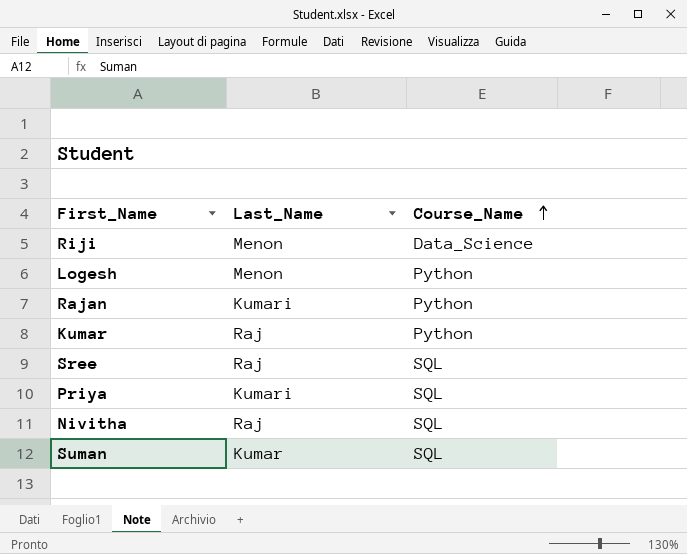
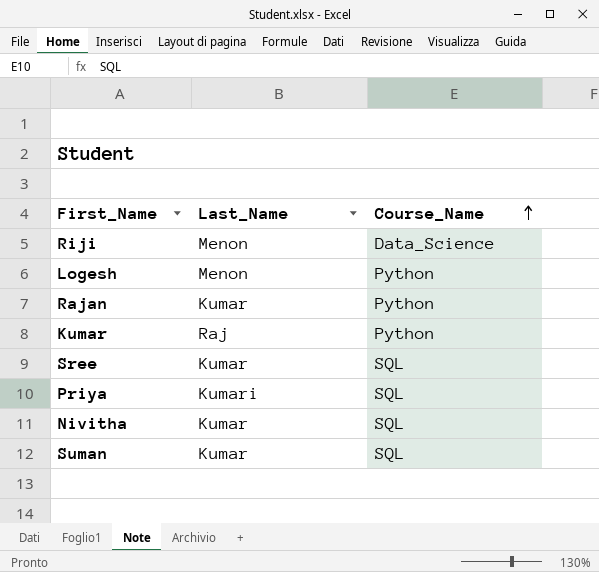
Rajan | Last_Name: Kumari -> Kumar
Sree | Last_Name: Raj -> Kumar
Nivitha | Last_Name: Raj -> Kumar

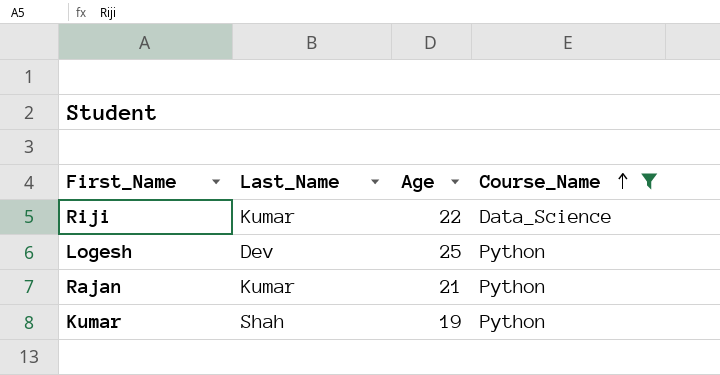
filter: none -> Course_Name != SQL
column Age | position: none -> 3
Riji | Last_Name: Menon -> Kumar
Logesh | Last_Name: Menon -> Dev
Kumar | Last_Name: Raj -> Shah

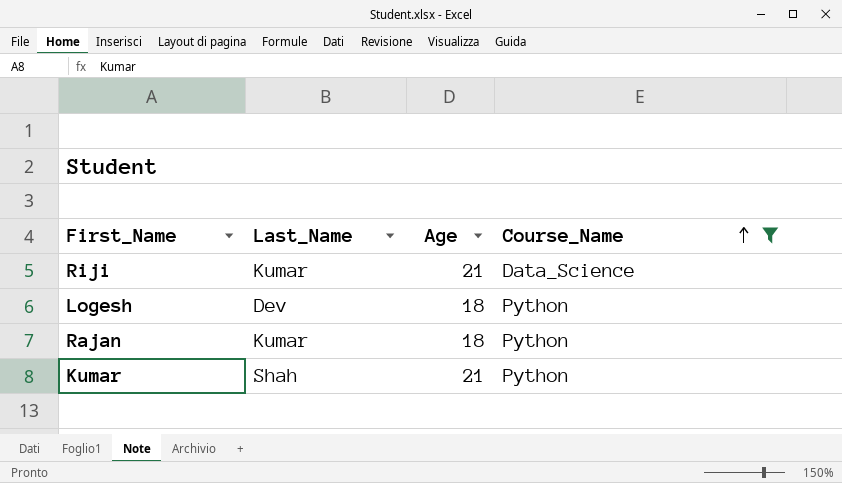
Riji | Age: 22 -> 21
Logesh | Age: 25 -> 18
Rajan | Age: 21 -> 18
Kumar | Age: 19 -> 21

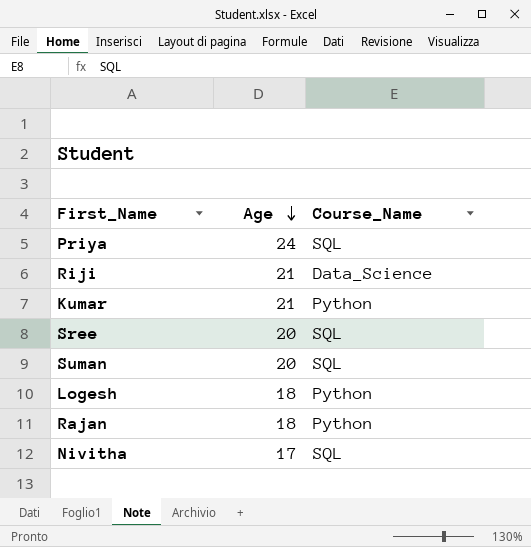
filter: Course_Name != SQL -> none
row order: Course_Name ascending -> Age descending
column Last_Name | position: 2 -> none

